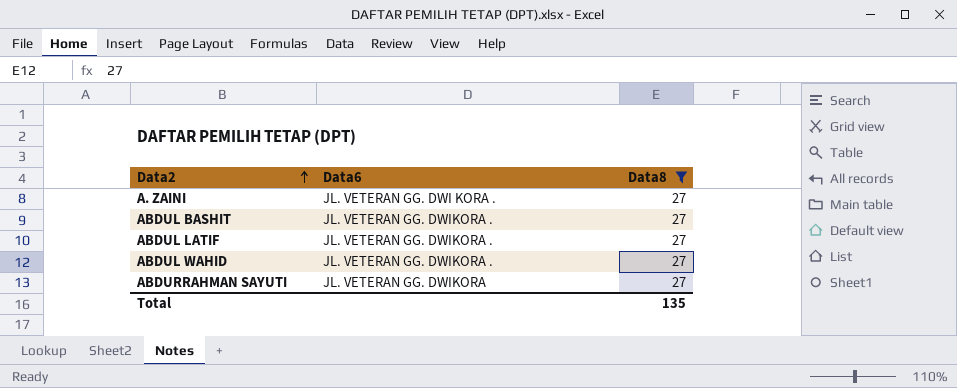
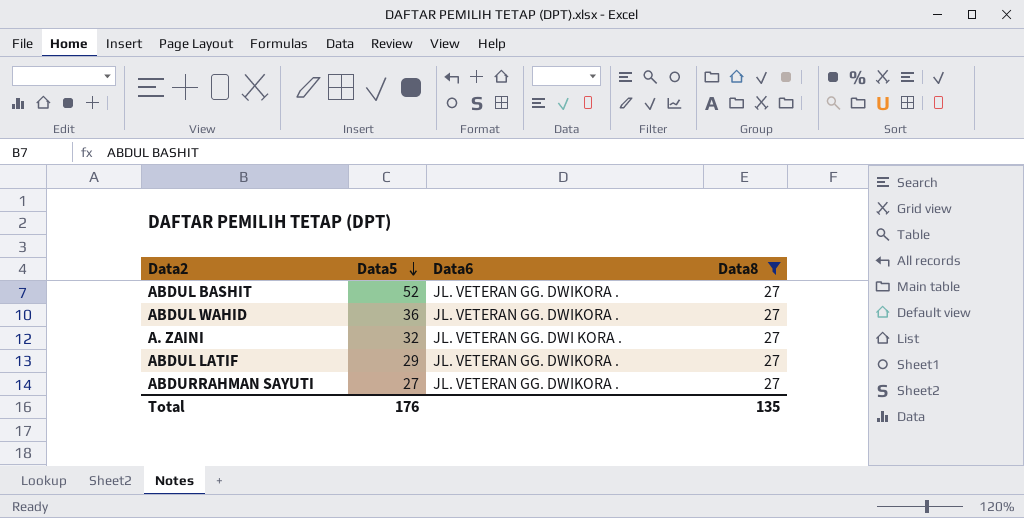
row order: Data2 ascending -> Data5 descending
column Data5 | position: none -> 2
ABDURRAHMAN SAYUTI | Data6: JL. VETERAN GG. DWIKORA -> JL. VETERAN GG. DWIKORA .

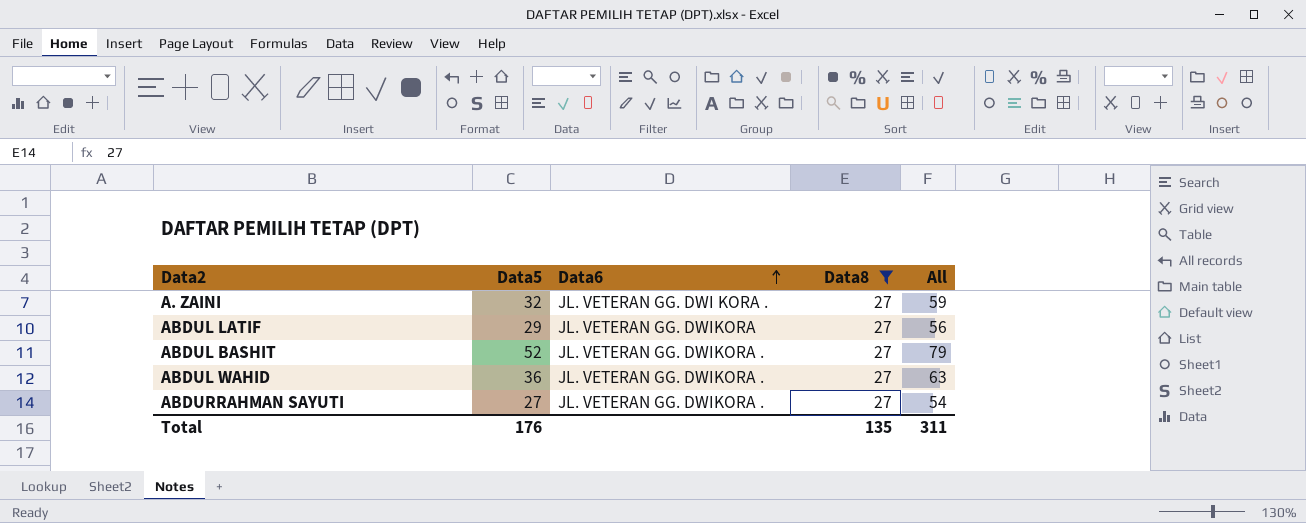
row order: Data5 descending -> Data6 ascending
column All | formula: none -> [Data5] + [Data8]
ABDUL LATIF | Data6: JL. VETERAN GG. DWIKORA . -> JL. VETERAN GG. DWIKORA

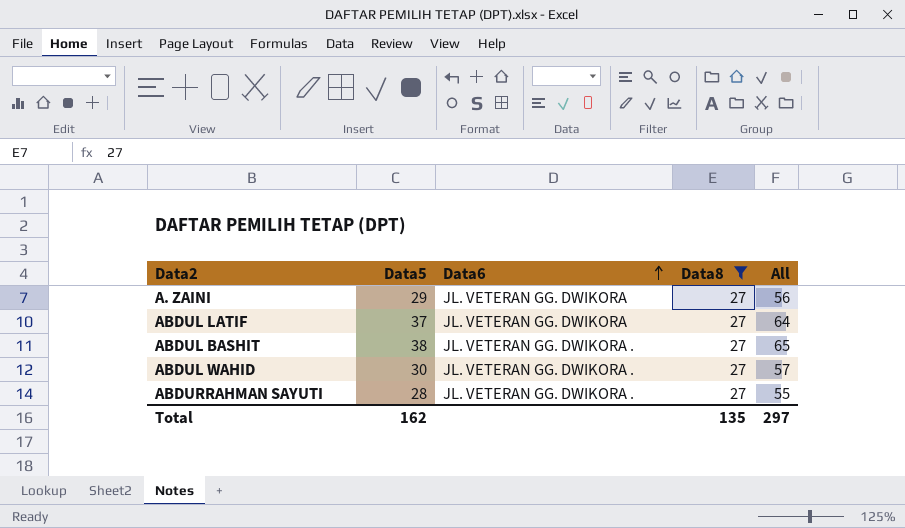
A. ZAINI | Data5: 32 -> 29
A. ZAINI | Data6: JL. VETERAN GG. DWI KORA . -> JL. VETERAN GG. DWIKORA
A. ZAINI | All: 59 -> 56
ABDUL LATIF | Data5: 29 -> 37
ABDUL LATIF | All: 56 -> 64
ABDUL BASHIT | Data5: 52 -> 38
ABDUL BASHIT | All: 79 -> 65
ABDUL WAHID | Data5: 36 -> 30
ABDUL WAHID | All: 63 -> 57
ABDURRAHMAN SAYUTI | Data5: 27 -> 28
ABDURRAHMAN SAYUTI | All: 54 -> 55
Total | Data5: 176 -> 162
Total | All: 311 -> 297

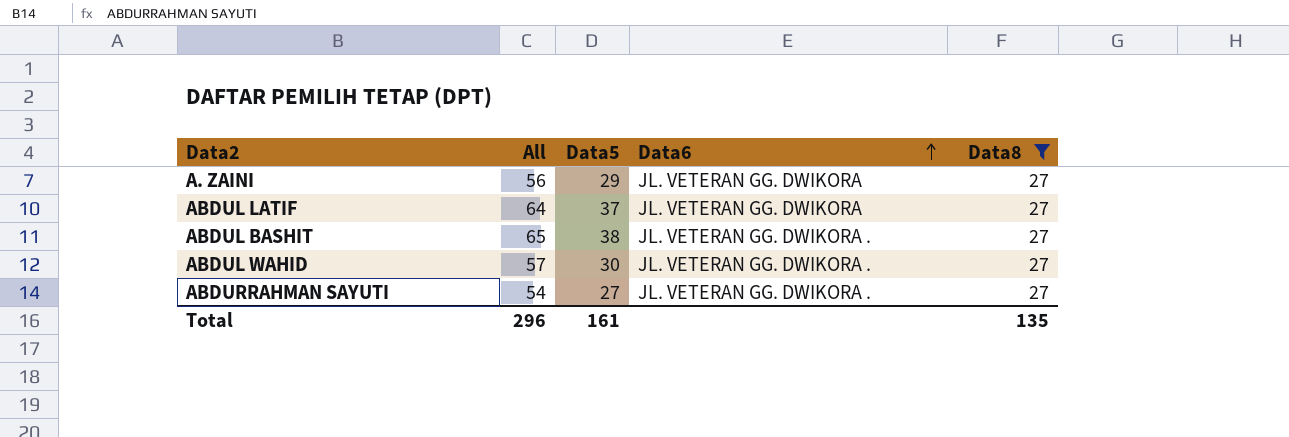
column All | position: 5 -> 2
ABDURRAHMAN SAYUTI | All: 55 -> 54
ABDURRAHMAN SAYUTI | Data5: 28 -> 27
Total | All: 297 -> 296
Total | Data5: 162 -> 161

